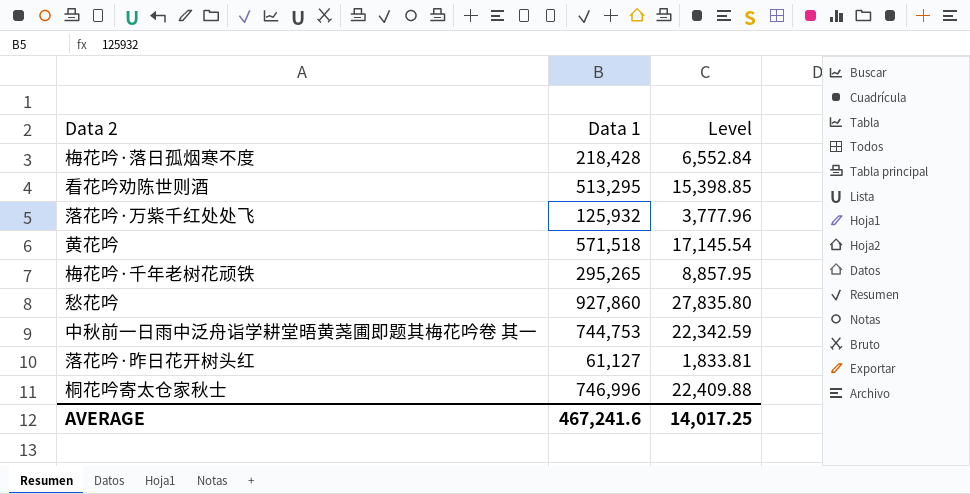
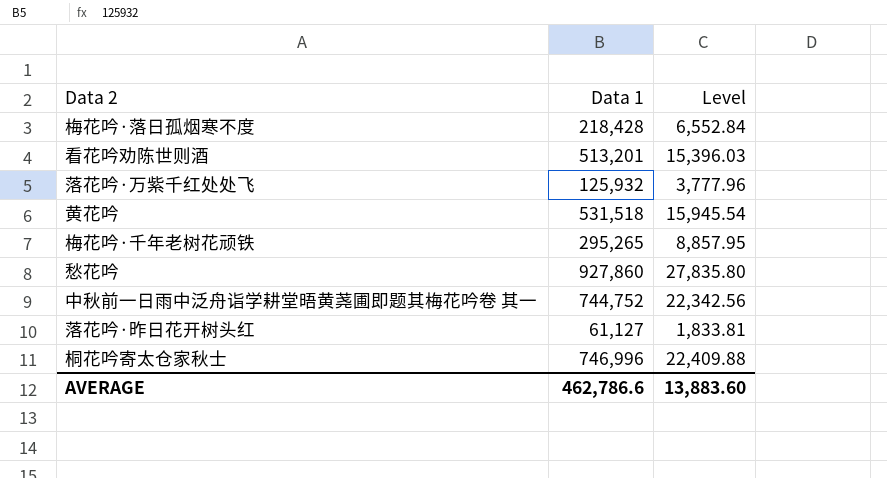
看花吟劝陈世则酒 | Data 1: 513,295 -> 513,201
看花吟劝陈世则酒 | Level: 15,398.85 -> 15,396.03
黄花吟 | Data 1: 571,518 -> 531,518
黄花吟 | Level: 17,145.54 -> 15,945.54
中秋前一日雨中泛舟诣学耕堂晤黄荛圃即题其梅花吟卷 其一 | Data 1: 744,753 -> 744,752
中秋前一日雨中泛舟诣学耕堂晤黄荛圃即题其梅花吟卷 其一 | Level: 22,342.59 -> 22,342.56
AVERAGE | Data 1: 467,241.6 -> 462,786.6
AVERAGE | Level: 14,017.25 -> 13,883.60

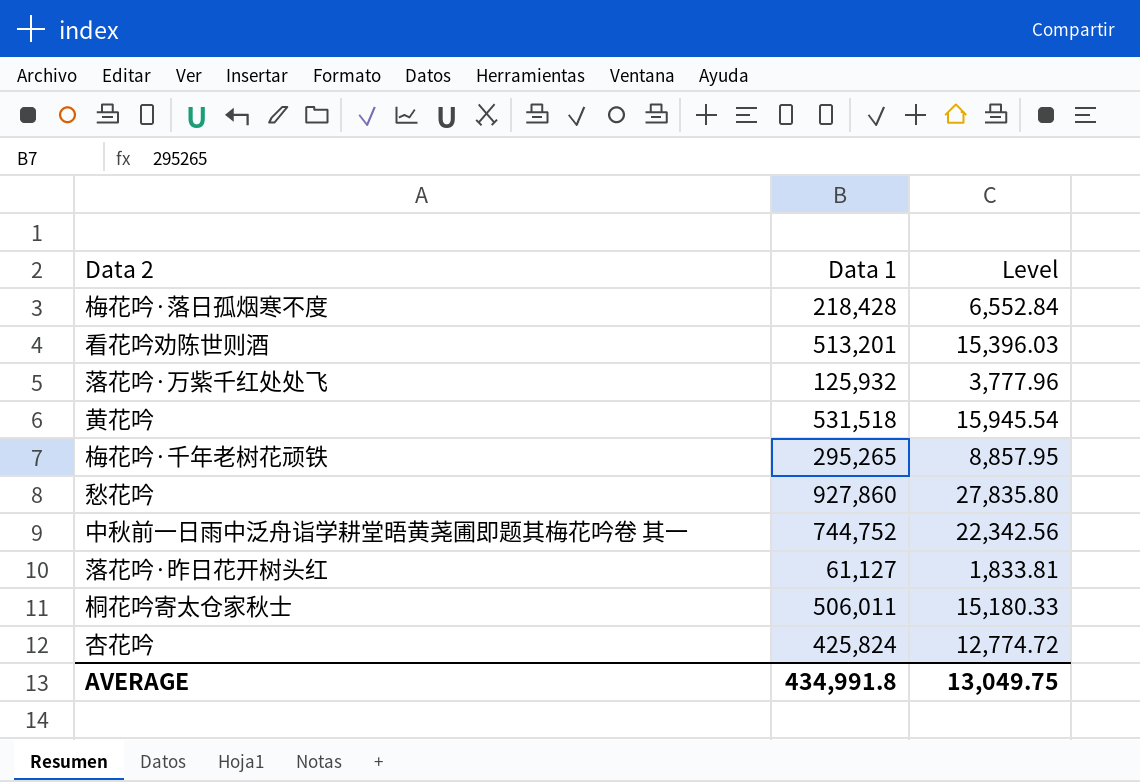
桐花吟寄太仓家秋士 | Data 1: 746,996 -> 506,011
桐花吟寄太仓家秋士 | Level: 22,409.88 -> 15,180.33
row 杏花吟: none -> 425,824 | 12,774.72
AVERAGE | Data 1: 462,786.6 -> 434,991.8
AVERAGE | Level: 13,883.60 -> 13,049.75

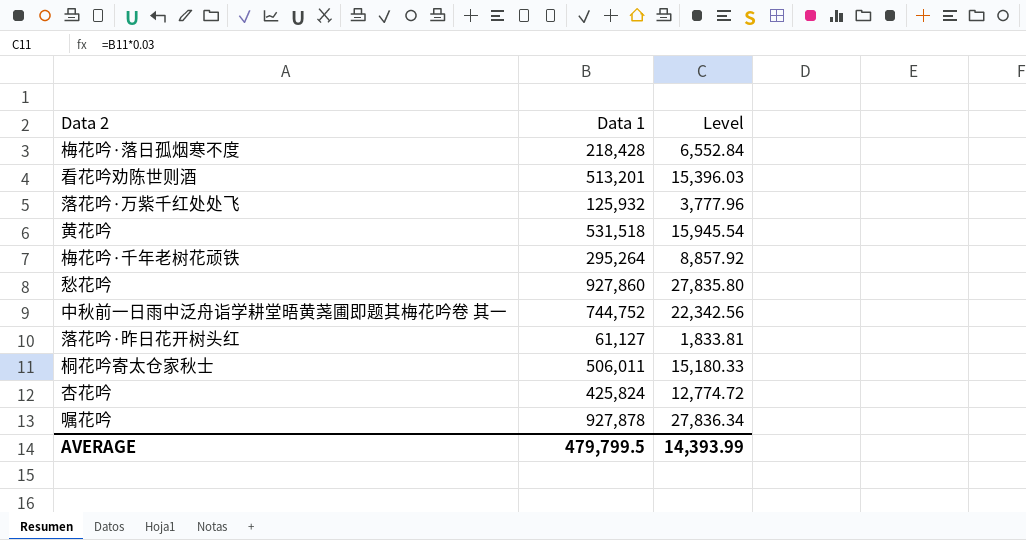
梅花吟·千年老树花顽铁 | Data 1: 295,265 -> 295,264
梅花吟·千年老树花顽铁 | Level: 8,857.95 -> 8,857.92
row 嘱花吟: none -> 927,878 | 27,836.34
AVERAGE | Data 1: 434,991.8 -> 479,799.5
AVERAGE | Level: 13,049.75 -> 14,393.99

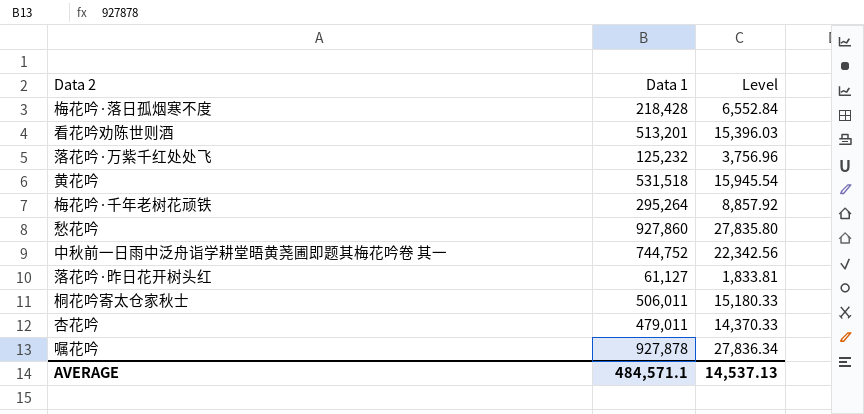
落花吟·万紫千红处处飞 | Data 1: 125,932 -> 125,232
落花吟·万紫千红处处飞 | Level: 3,777.96 -> 3,756.96
杏花吟 | Data 1: 425,824 -> 479,011
杏花吟 | Level: 12,774.72 -> 14,370.33
AVERAGE | Data 1: 479,799.5 -> 484,571.1
AVERAGE | Level: 14,393.99 -> 14,537.13

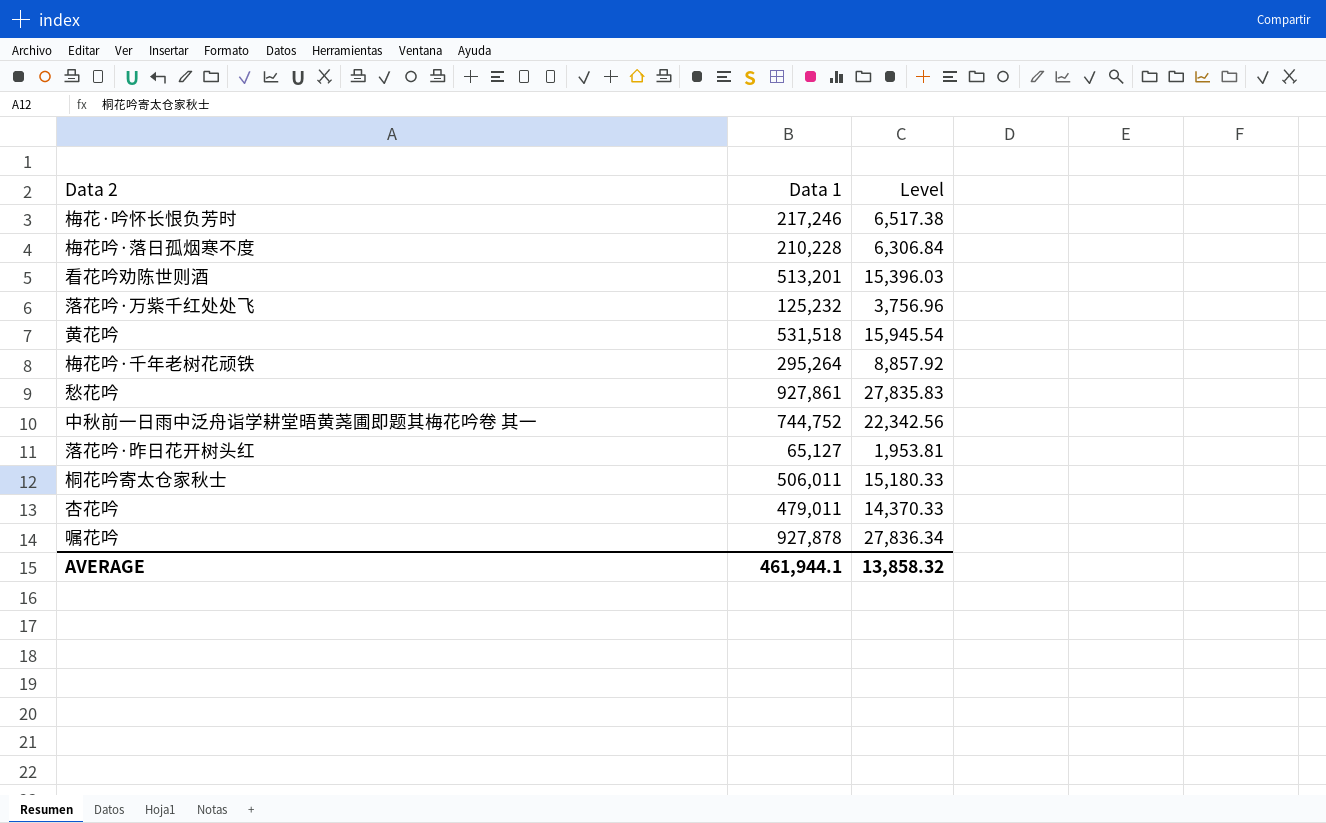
row 梅花·吟怀长恨负芳时: none -> 217,246 | 6,517.38
梅花吟·落日孤烟寒不度 | Data 1: 218,428 -> 210,228
梅花吟·落日孤烟寒不度 | Level: 6,552.84 -> 6,306.84
愁花吟 | Data 1: 927,860 -> 927,861
愁花吟 | Level: 27,835.80 -> 27,835.83
落花吟·昨日花开树头红 | Data 1: 61,127 -> 65,127
落花吟·昨日花开树头红 | Level: 1,833.81 -> 1,953.81
AVERAGE | Data 1: 484,571.1 -> 461,944.1
AVERAGE | Level: 14,537.13 -> 13,858.32

